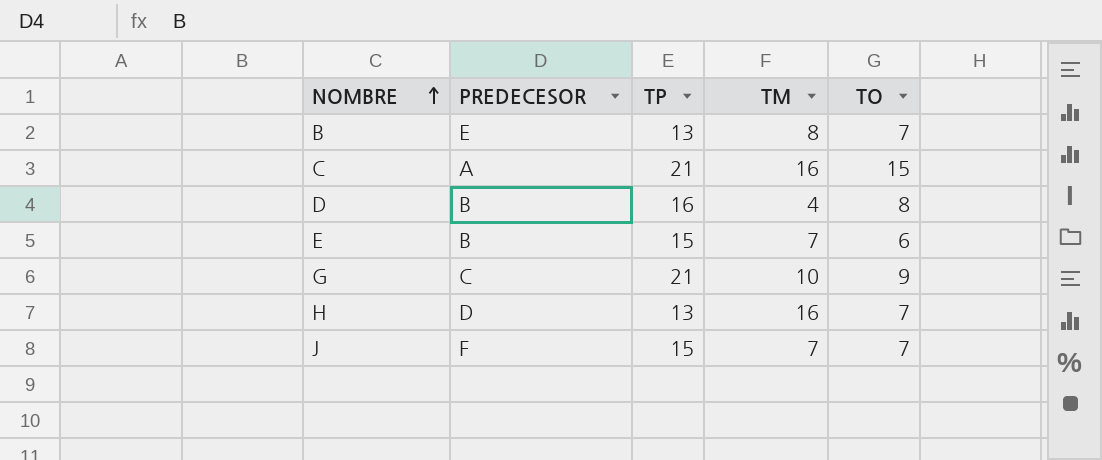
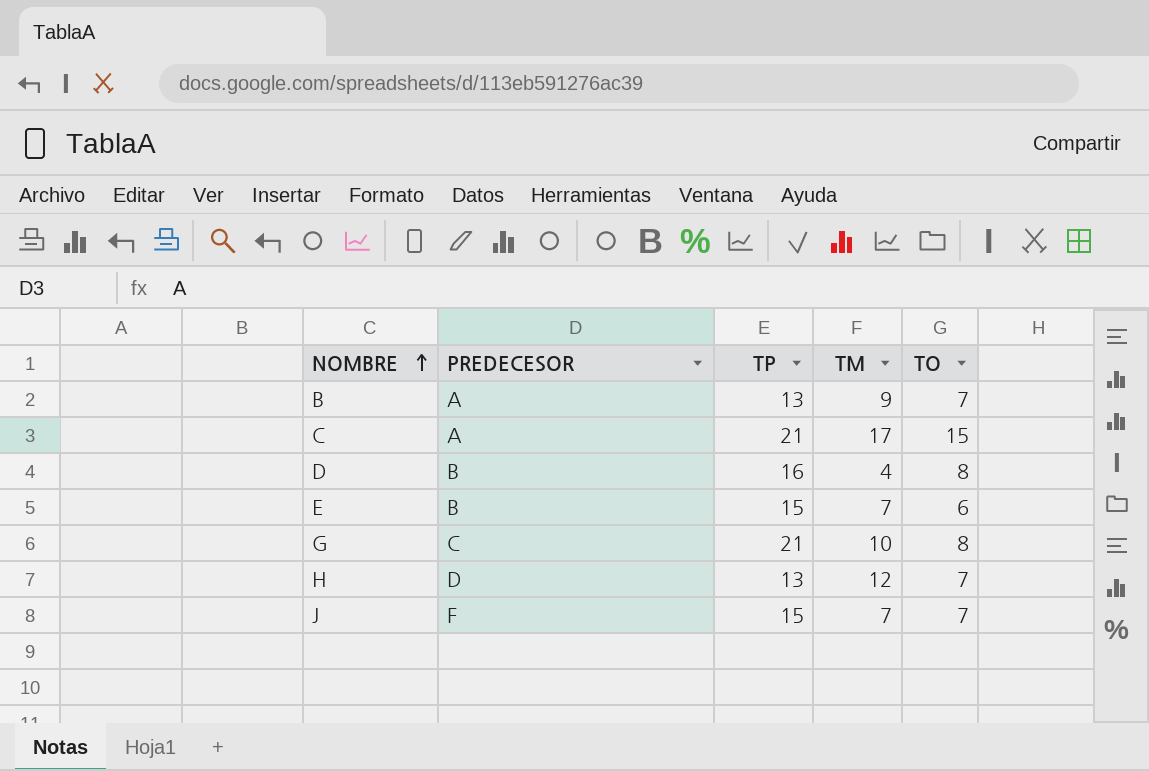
B | PREDECESOR: E -> A
B | TM: 8 -> 9
C | TM: 16 -> 17
G | TO: 9 -> 8
H | TM: 16 -> 12

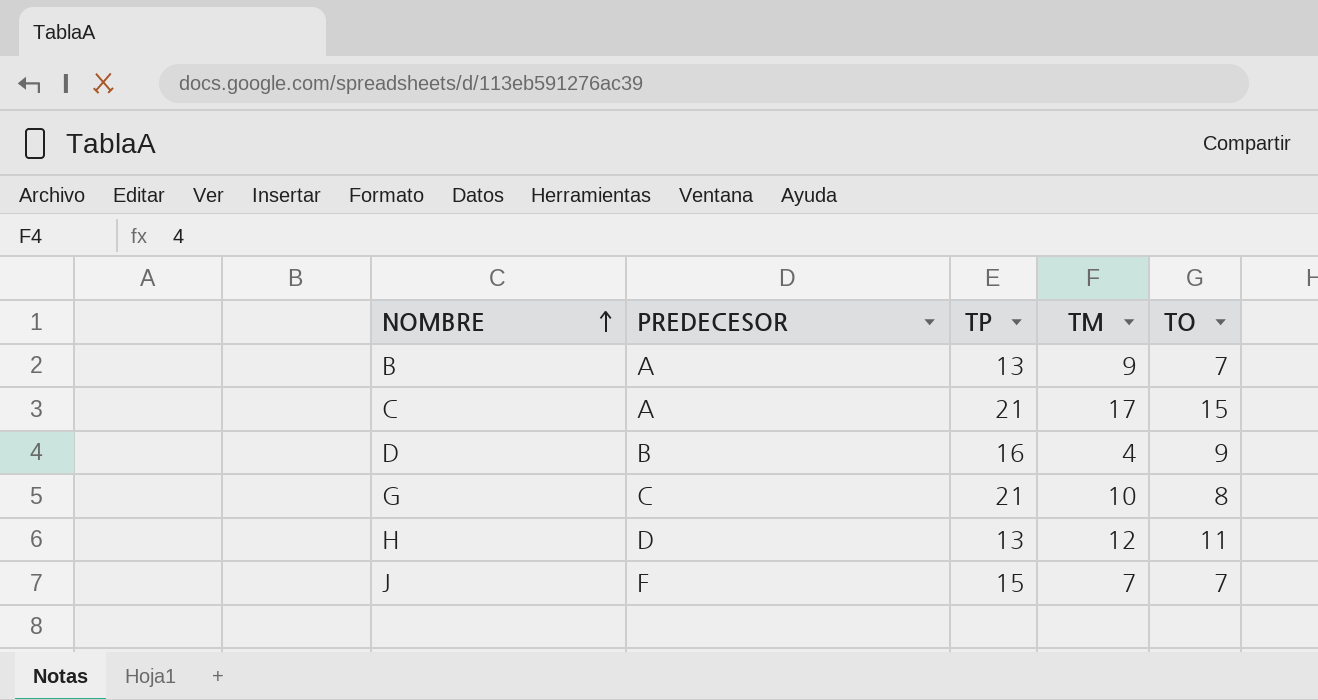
row E: B | 15 | 7 | 6 -> none
D | TO: 8 -> 9
H | TO: 7 -> 11

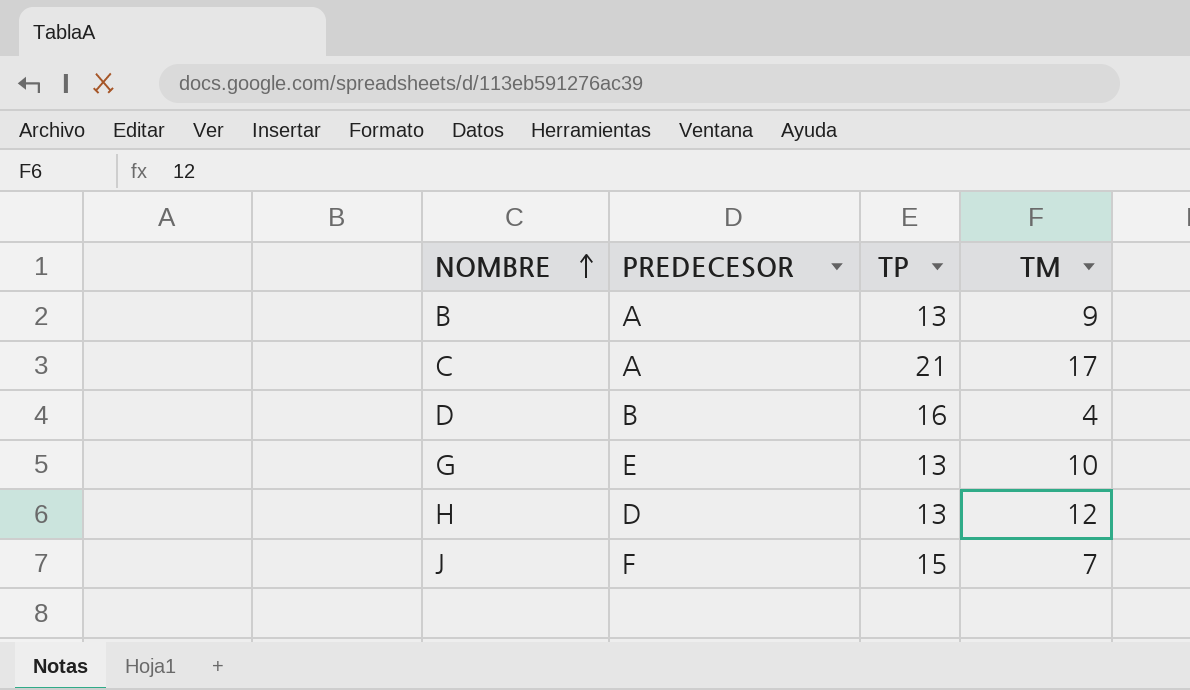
column TO | position: 5 -> none
G | PREDECESOR: C -> E
G | TP: 21 -> 13

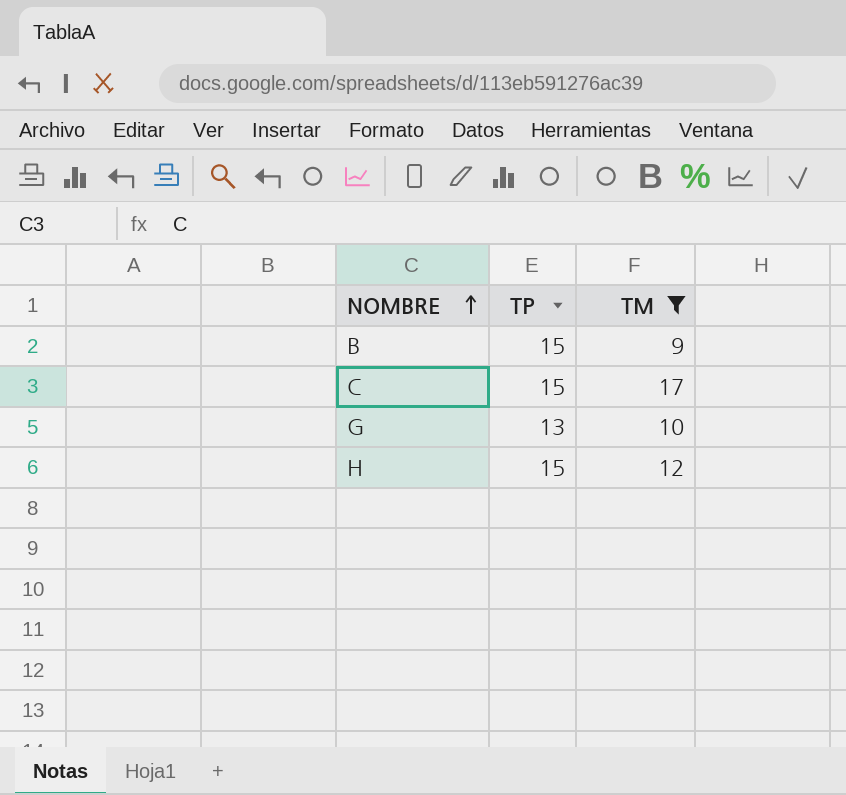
filter: none -> TM >= 9
column PREDECESOR | position: 2 -> none
B | TP: 13 -> 15
C | TP: 21 -> 15
H | TP: 13 -> 15

